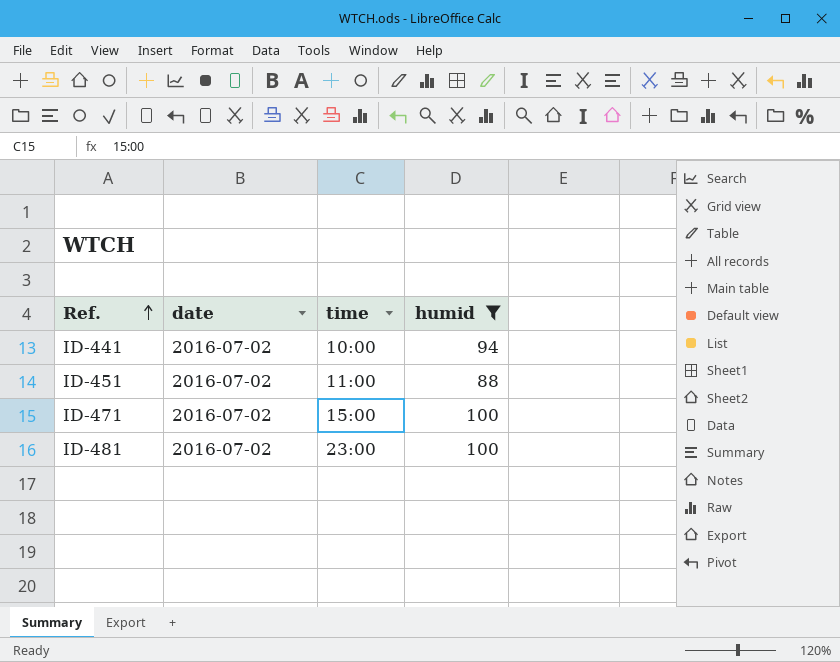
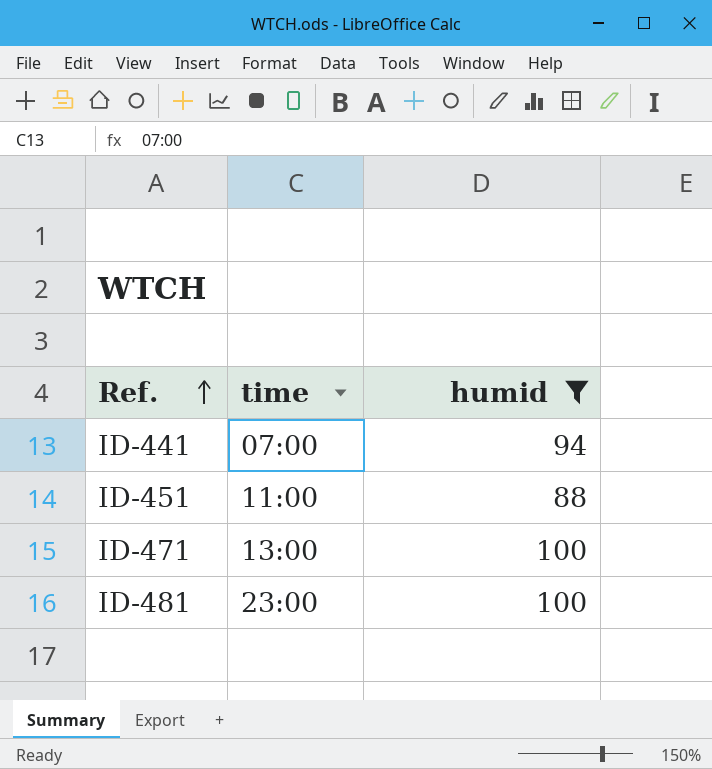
column date | position: 2 -> none
ID-441 | time: 10:00 -> 07:00
ID-471 | time: 15:00 -> 13:00

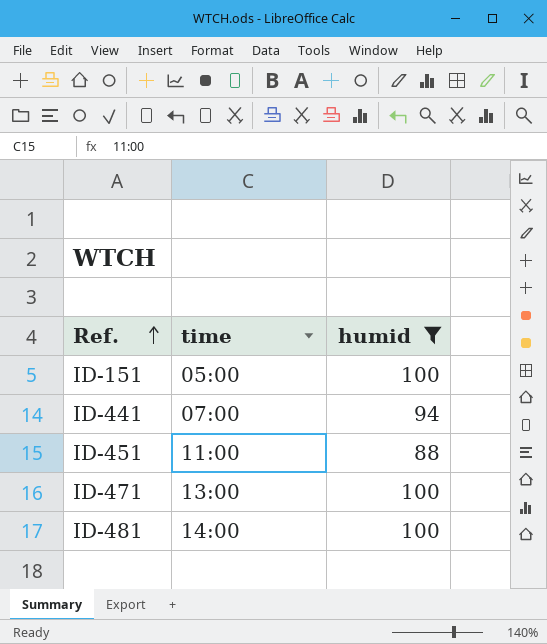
row ID-151: none -> 05:00 | 100
ID-481 | time: 23:00 -> 14:00

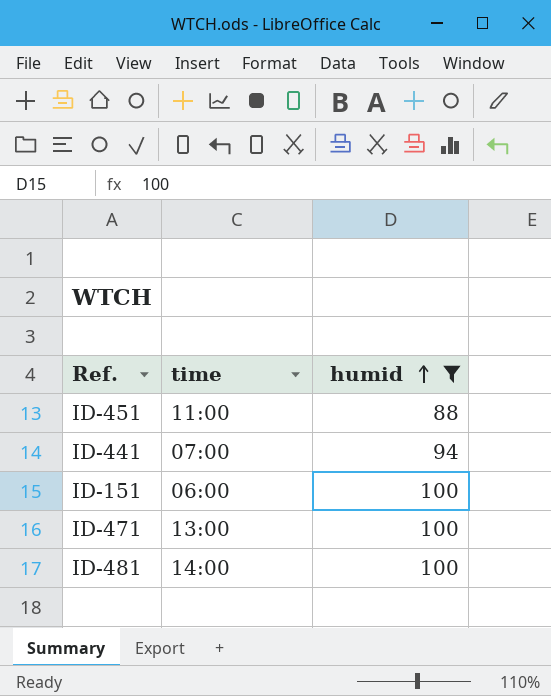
row order: Ref. ascending -> humid ascending
ID-151 | time: 05:00 -> 06:00

